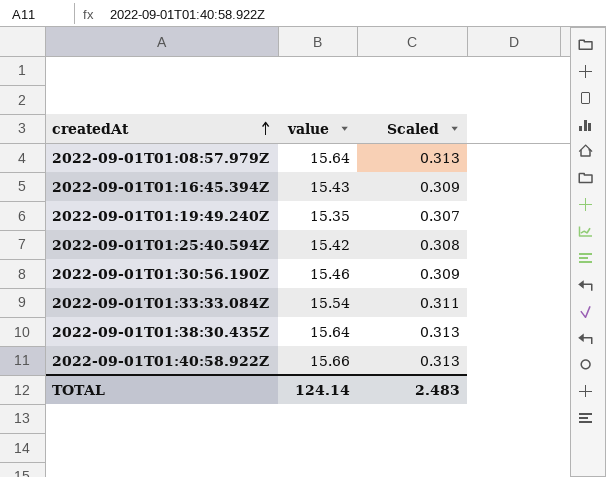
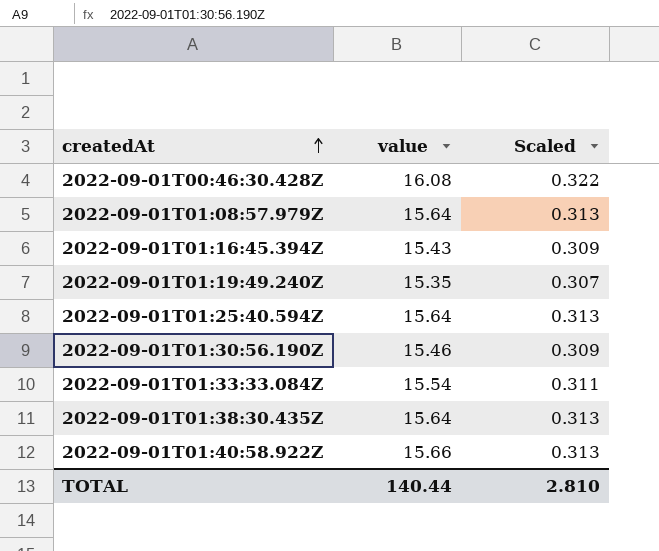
row 2022-09-01T00:46:30.428Z: none -> 16.08 | 0.322
2022-09-01T01:25:40.594Z | value: 15.42 -> 15.64
2022-09-01T01:25:40.594Z | Scaled: 0.308 -> 0.313
TOTAL | value: 124.14 -> 140.44
TOTAL | Scaled: 2.483 -> 2.810

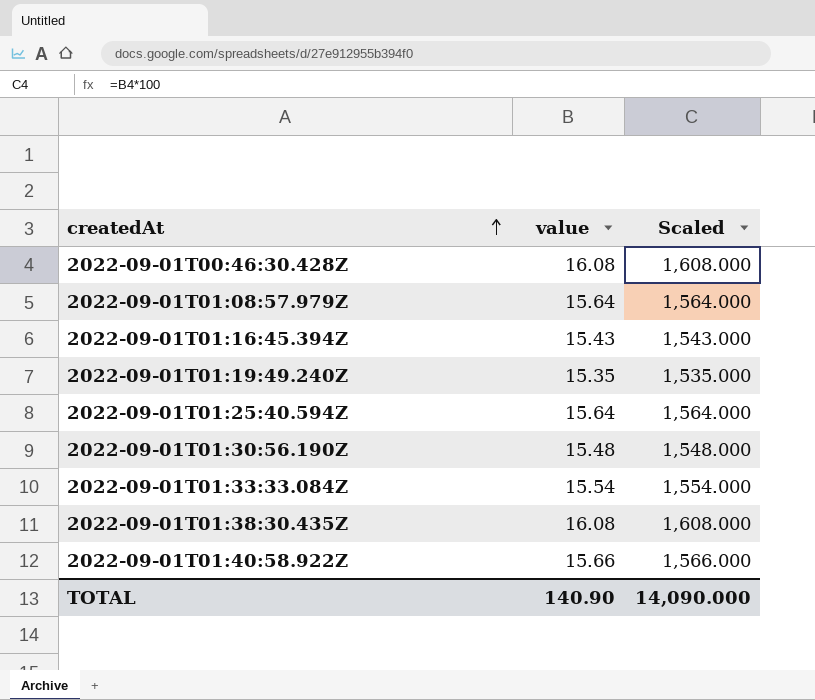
column Scaled | formula: [value] * 0.02 -> [value] * 100
2022-09-01T01:30:56.190Z | value: 15.46 -> 15.48
2022-09-01T01:38:30.435Z | value: 15.64 -> 16.08
TOTAL | value: 140.44 -> 140.90
TOTAL | Scaled: 2.810 -> 14,090.000

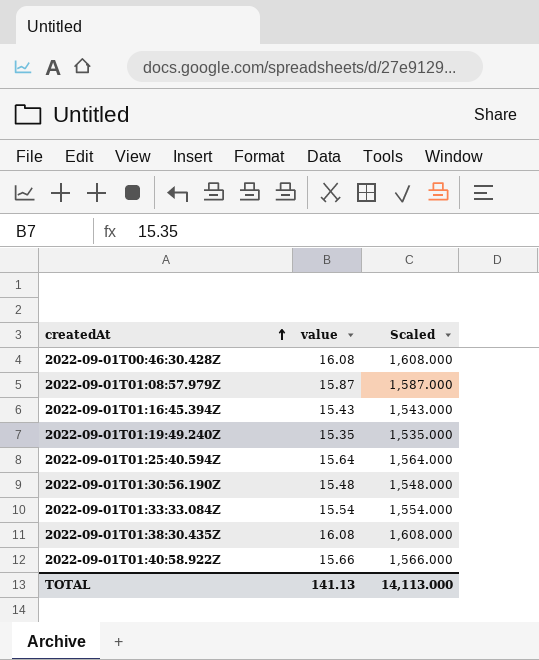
2022-09-01T01:08:57.979Z | value: 15.64 -> 15.87
2022-09-01T01:08:57.979Z | Scaled: 1,564.000 -> 1,587.000
TOTAL | value: 140.90 -> 141.13
TOTAL | Scaled: 14,090.000 -> 14,113.000

